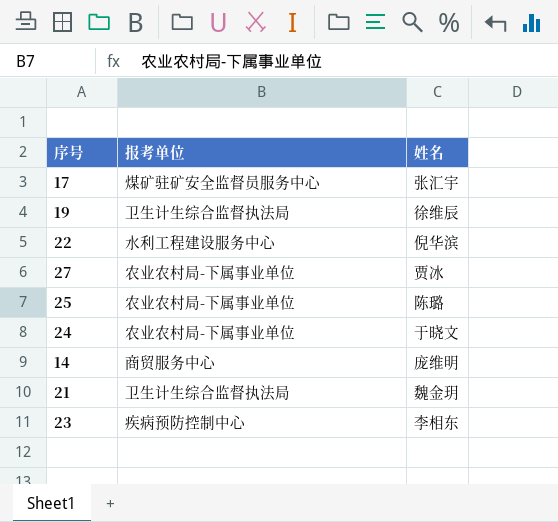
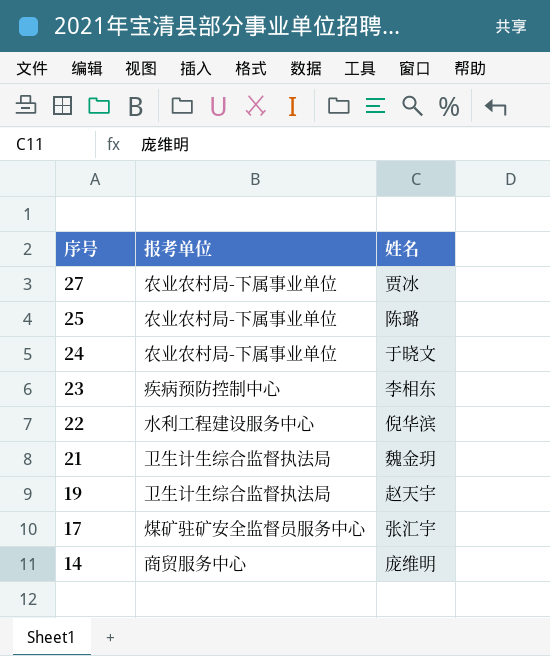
row order: none -> 序号 descending
19 | 姓名: 徐维辰 -> 赵天宇

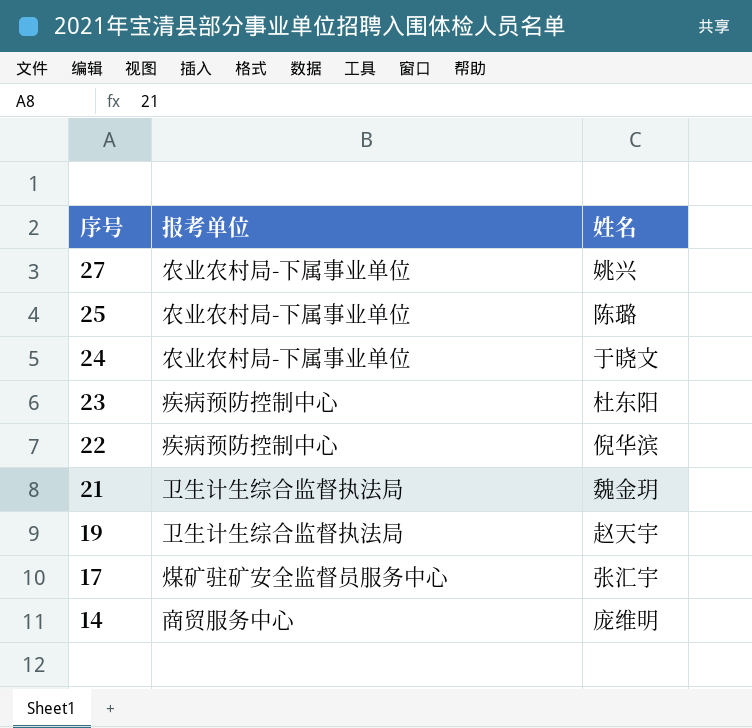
27 | 姓名: 贾冰 -> 姚兴
23 | 姓名: 李相东 -> 杜东阳
22 | 报考单位: 水利工程建设服务中心 -> 疾病预防控制中心

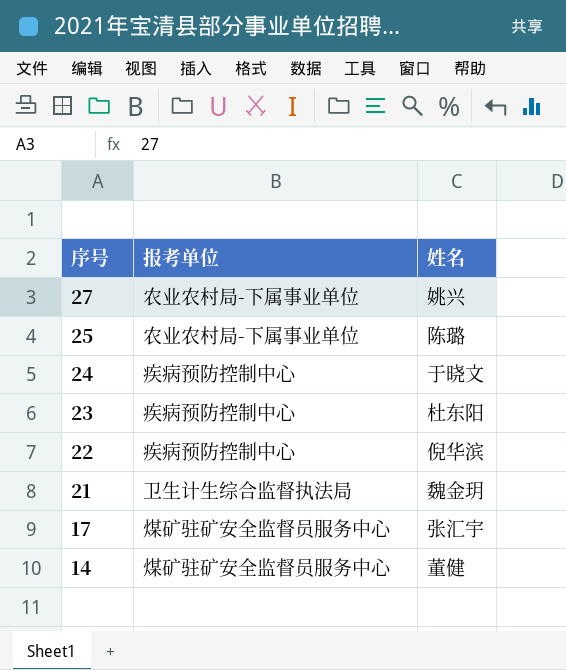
row 19: 卫生计生综合监督执法局 | 赵天宇 -> none
24 | 报考单位: 农业农村局-下属事业单位 -> 疾病预防控制中心
14 | 报考单位: 商贸服务中心 -> 煤矿驻矿安全监督员服务中心
14 | 姓名: 庞维明 -> 董健

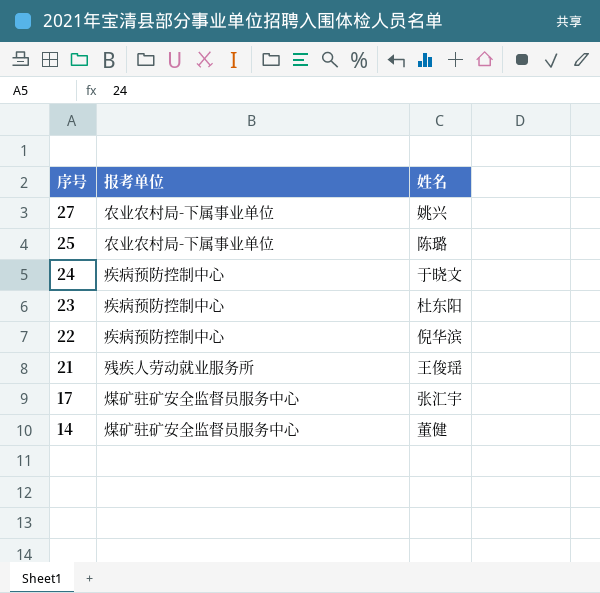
21 | 报考单位: 卫生计生综合监督执法局 -> 残疾人劳动就业服务所
21 | 姓名: 魏金玥 -> 王俊瑶

